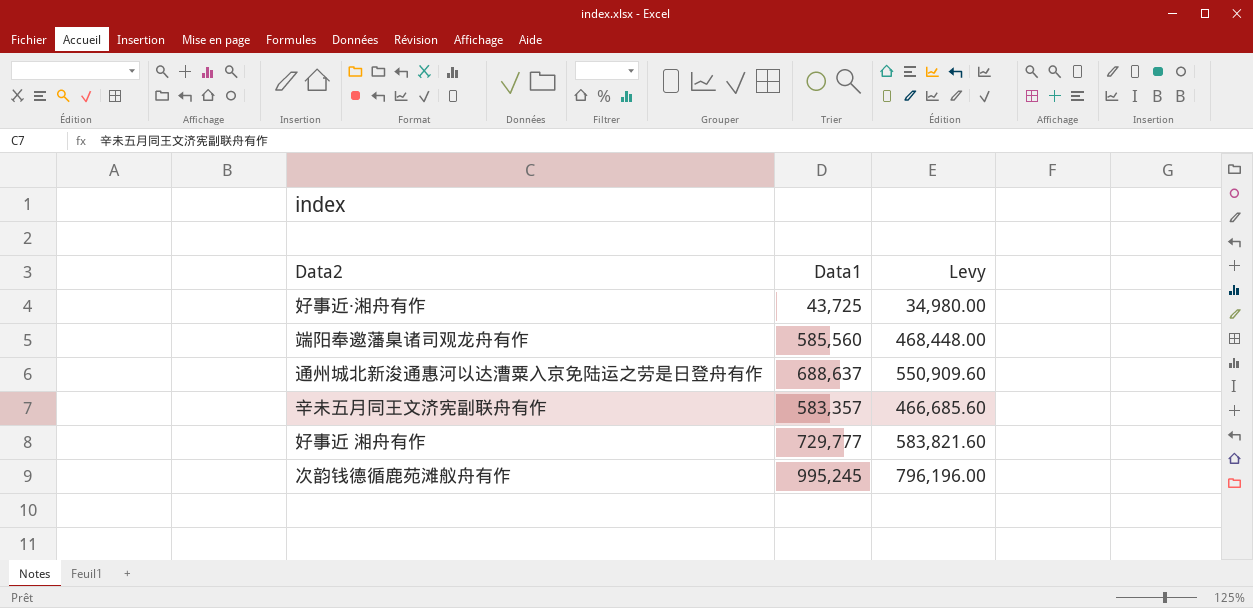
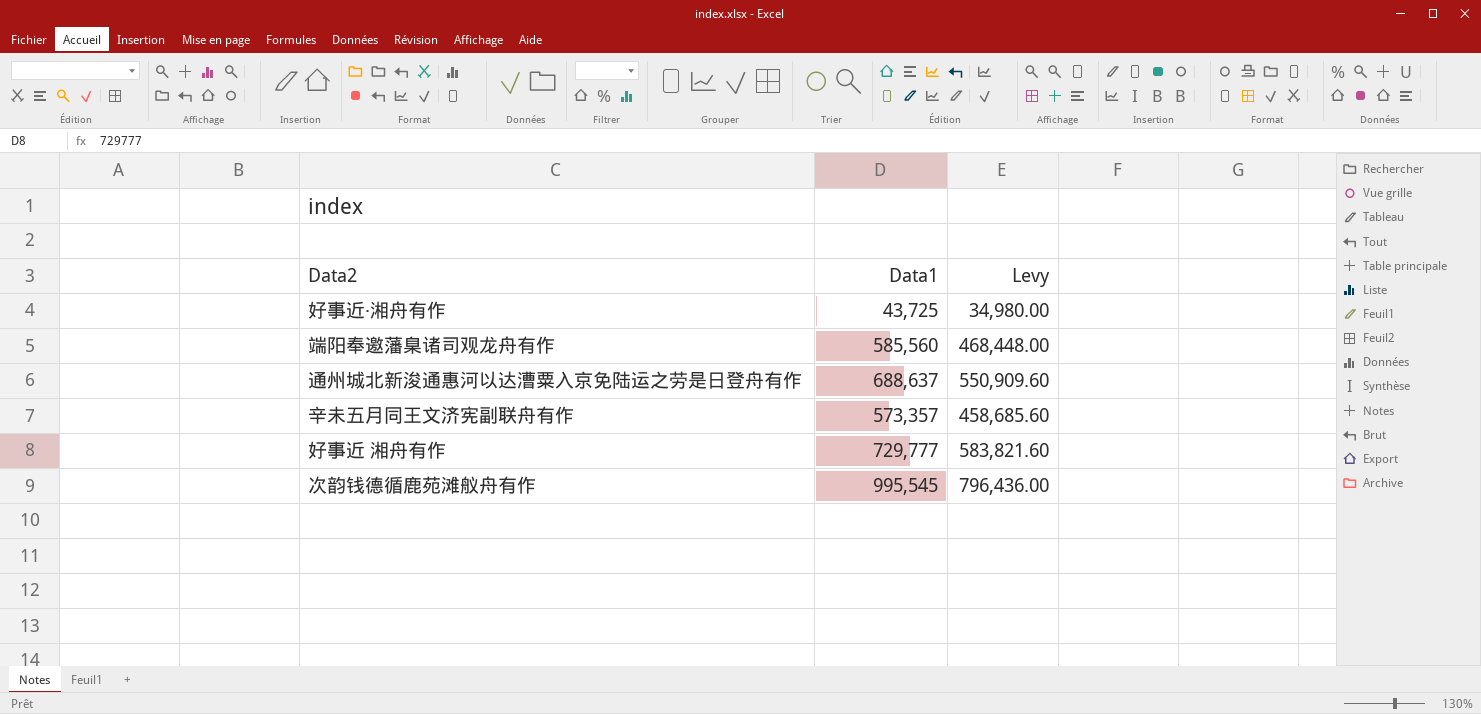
辛未五月同王文济宪副联舟有作 | Data1: 583,357 -> 573,357
辛未五月同王文济宪副联舟有作 | Levy: 466,685.60 -> 458,685.60
次韵钱德循鹿苑滩舣舟有作 | Data1: 995,245 -> 995,545
次韵钱德循鹿苑滩舣舟有作 | Levy: 796,196.00 -> 796,436.00

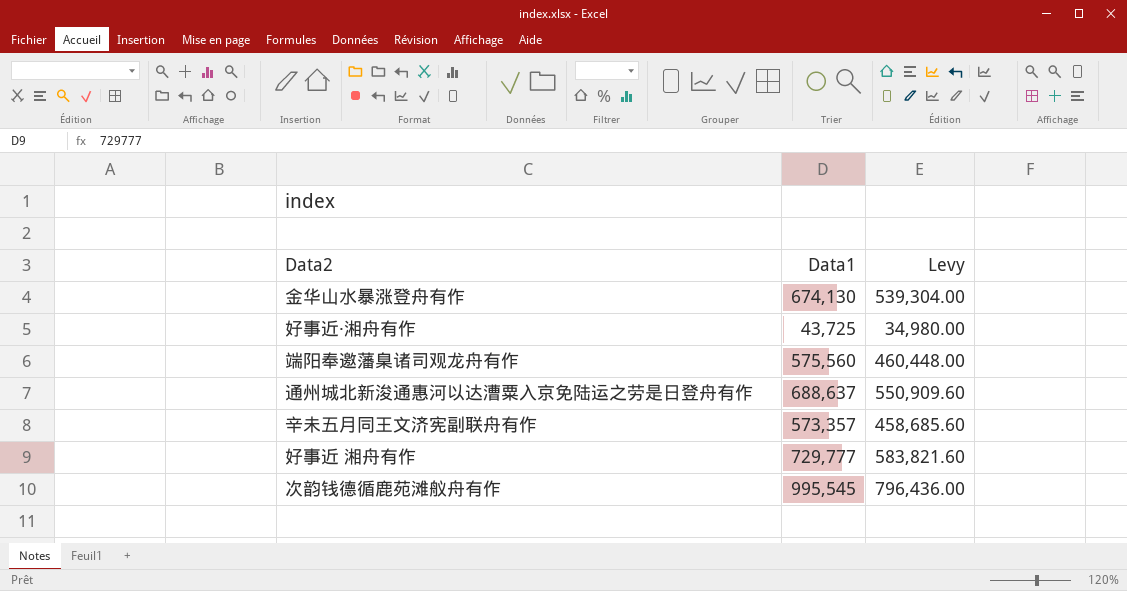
row 金华山水暴涨登舟有作: none -> 674,130 | 539,304.00
端阳奉邀藩臬诸司观龙舟有作 | Data1: 585,560 -> 575,560
端阳奉邀藩臬诸司观龙舟有作 | Levy: 468,448.00 -> 460,448.00

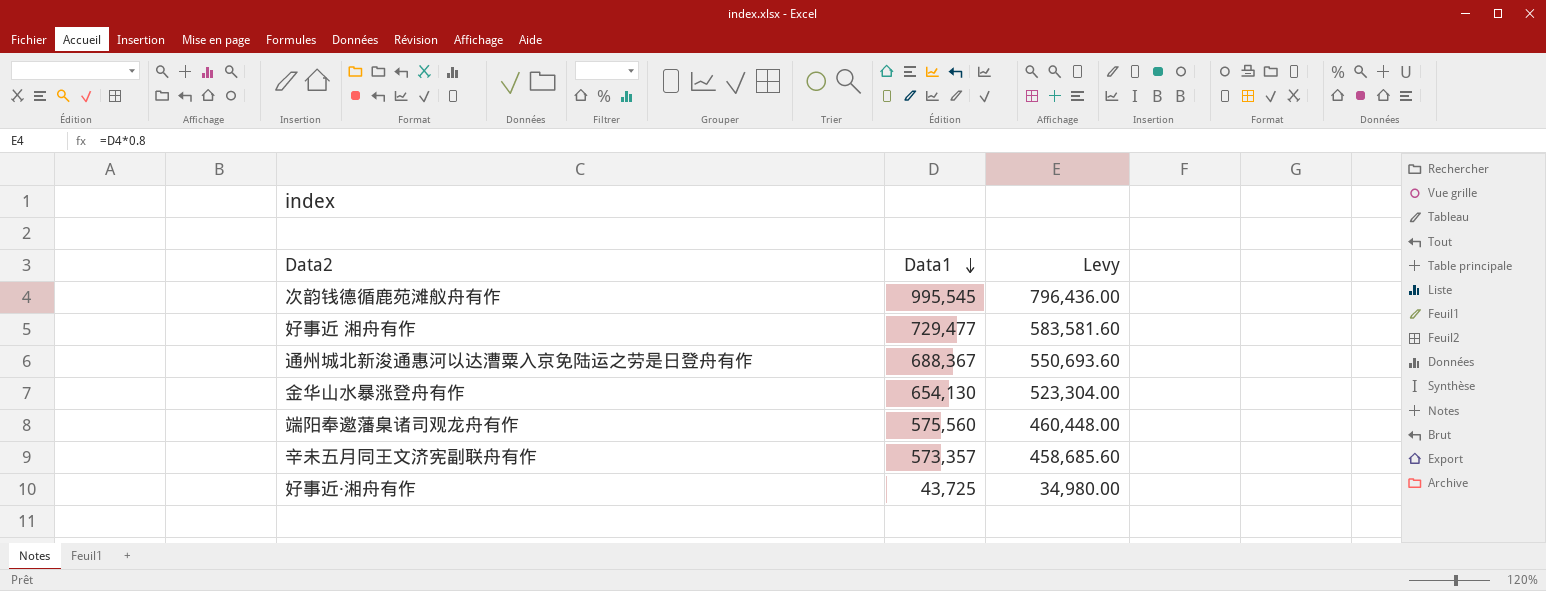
row order: none -> Data1 descending
好事近 湘舟有作 | Data1: 729,777 -> 729,477
好事近 湘舟有作 | Levy: 583,821.60 -> 583,581.60
通州城北新浚通惠河以达漕粟入京免陆运之劳是日登舟有作 | Data1: 688,637 -> 688,367
通州城北新浚通惠河以达漕粟入京免陆运之劳是日登舟有作 | Levy: 550,909.60 -> 550,693.60
金华山水暴涨登舟有作 | Data1: 674,130 -> 654,130
金华山水暴涨登舟有作 | Levy: 539,304.00 -> 523,304.00

